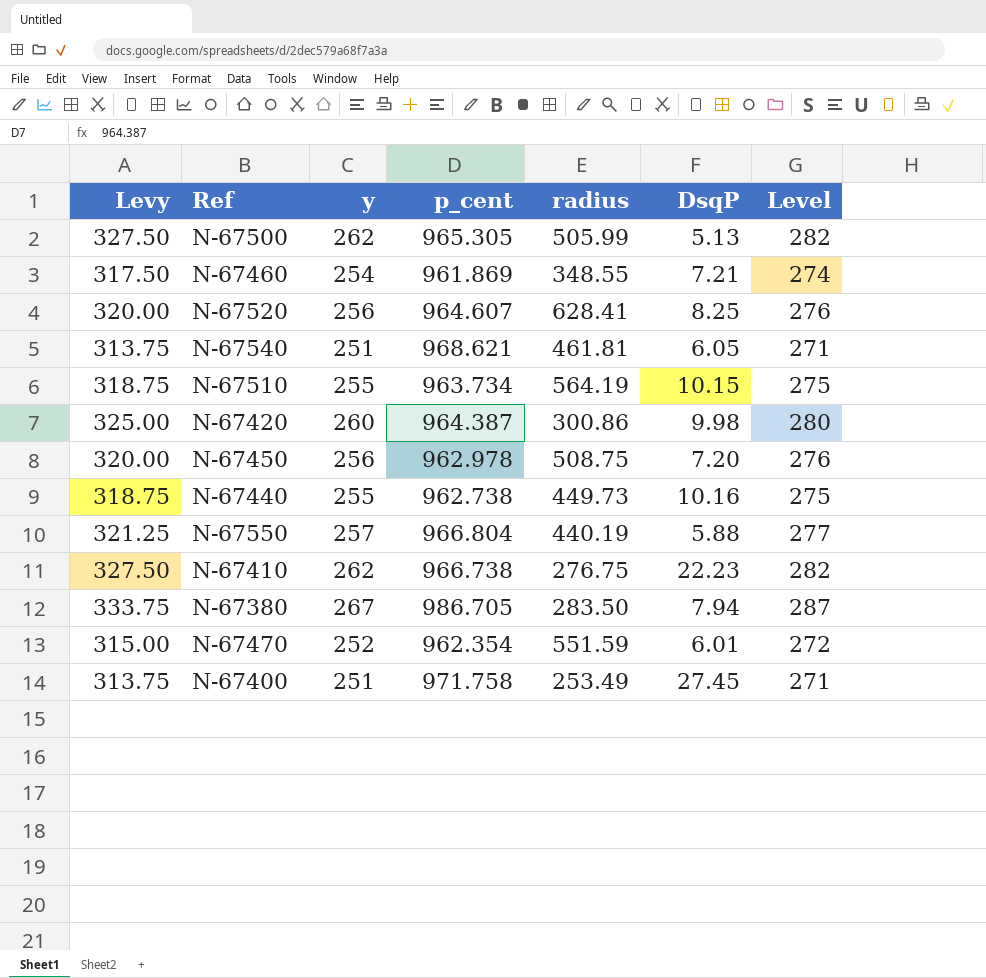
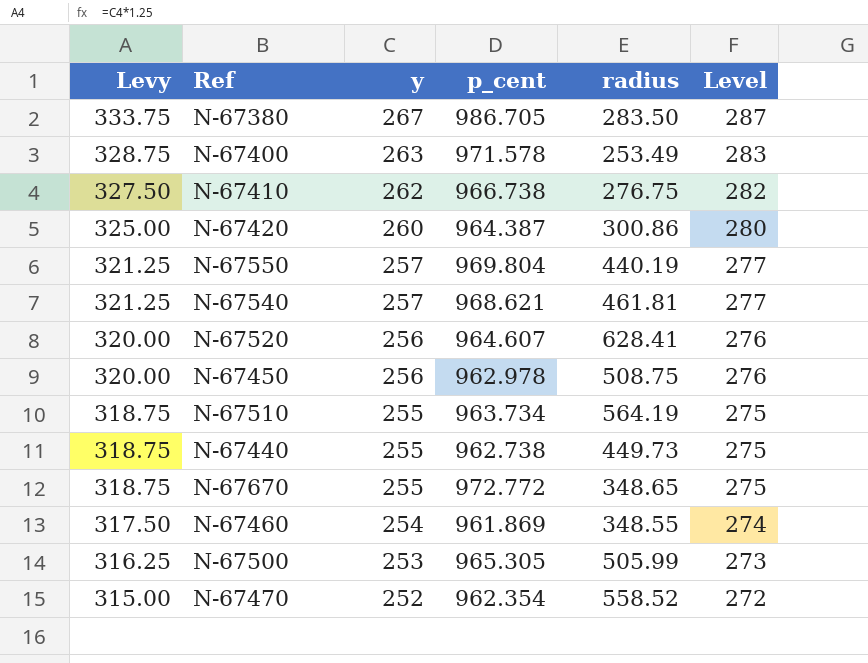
row order: none -> Levy descending
column DsqP | position: 6 -> none
N-67400 | Levy: 313.75 -> 328.75
N-67400 | y: 251 -> 263
N-67400 | p_cent: 971.758 -> 971.578
N-67400 | Level: 271 -> 283
N-67550 | p_cent: 966.804 -> 969.804
N-67540 | Levy: 313.75 -> 321.25
N-67540 | y: 251 -> 257
N-67540 | Level: 271 -> 277
row N-67670: none -> 318.75 | 255 | 972.772 | 348.65 | 275
N-67500 | Levy: 327.50 -> 316.25
N-67500 | y: 262 -> 253
N-67500 | Level: 282 -> 273
N-67470 | radius: 551.59 -> 558.52

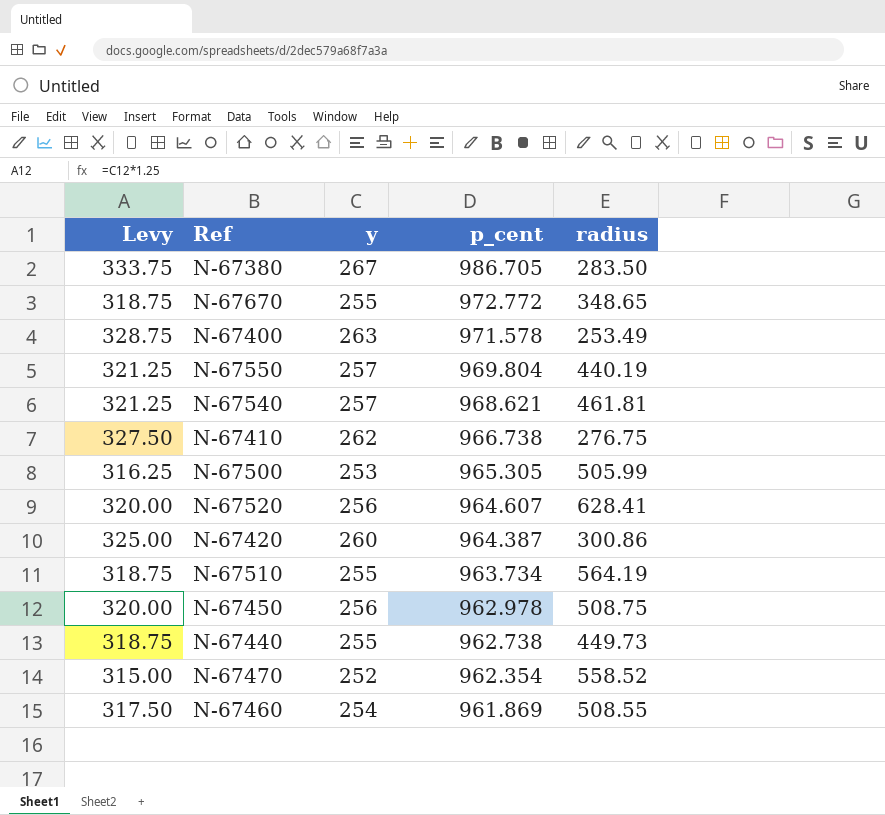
row order: Levy descending -> p_cent descending
column Level | formula: [y] + 20 -> none
N-67460 | radius: 348.55 -> 508.55

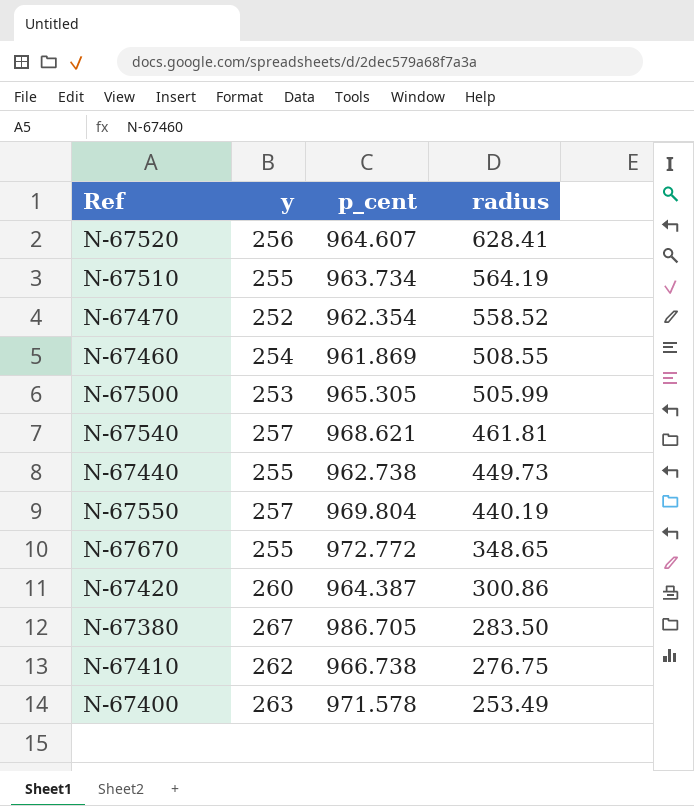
row order: p_cent descending -> radius descending
column Levy | formula: [y] * 1.25 -> none
row N-67450: 320.00 | 256 | 962.978 | 508.75 -> none

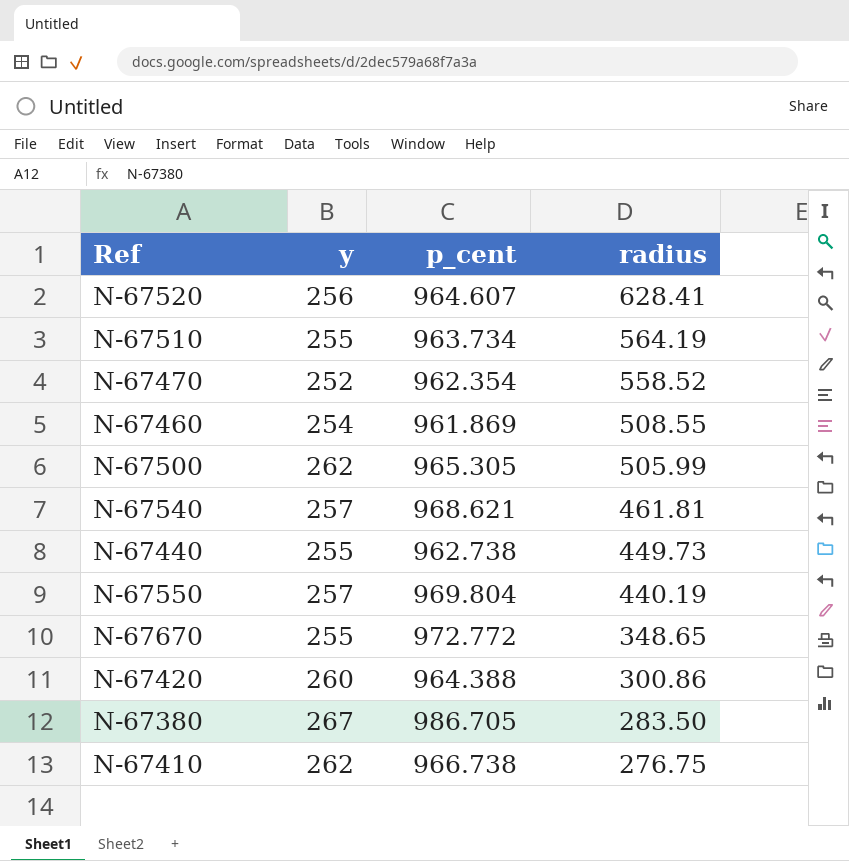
row N-67400: 263 | 971.578 | 253.49 -> none
N-67500 | y: 253 -> 262
N-67420 | p_cent: 964.387 -> 964.388

